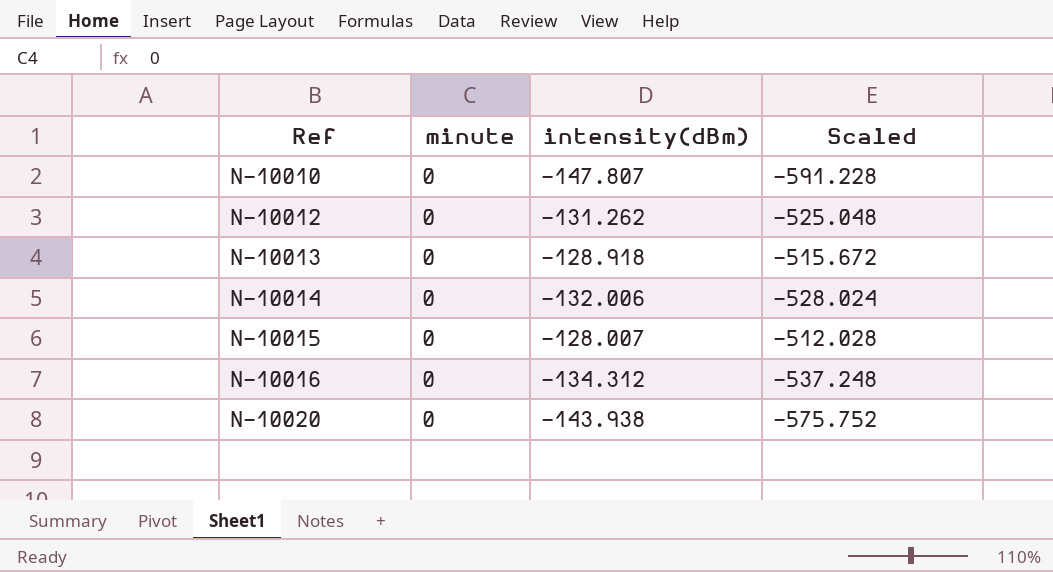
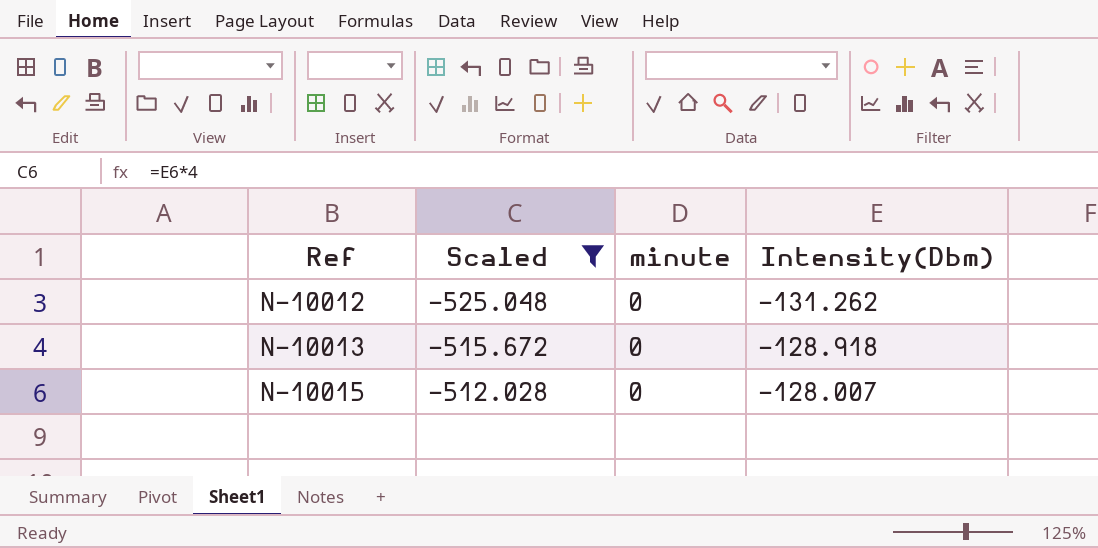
filter: none -> Scaled >= -525.048
column Scaled | position: 4 -> 2
column name: intensity(dBm) -> Intensity(Dbm)

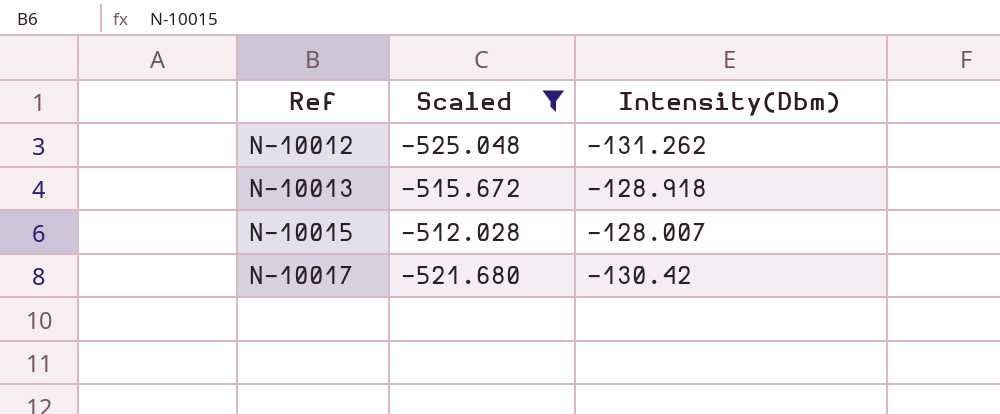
column minute | position: 3 -> none
row N-10017: none -> -521.680 | -130.42

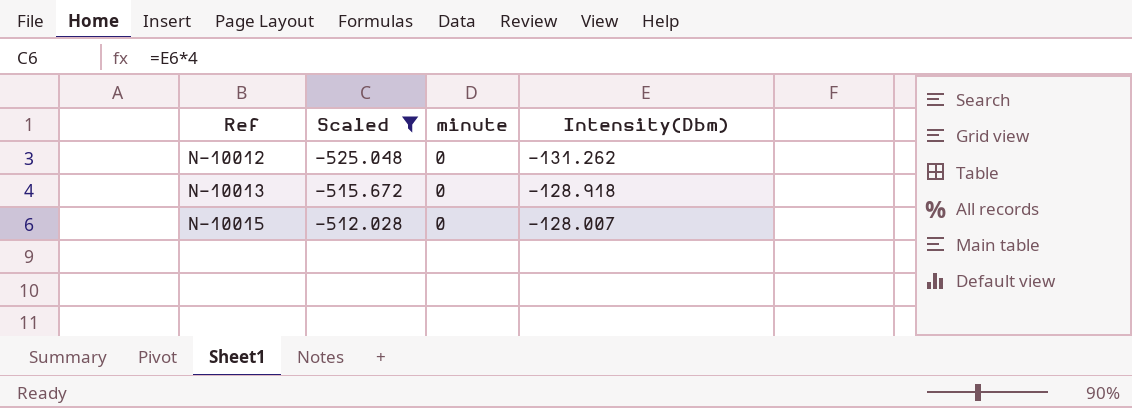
column minute | position: none -> 3
row N-10017: -521.680 | -130.42 -> none

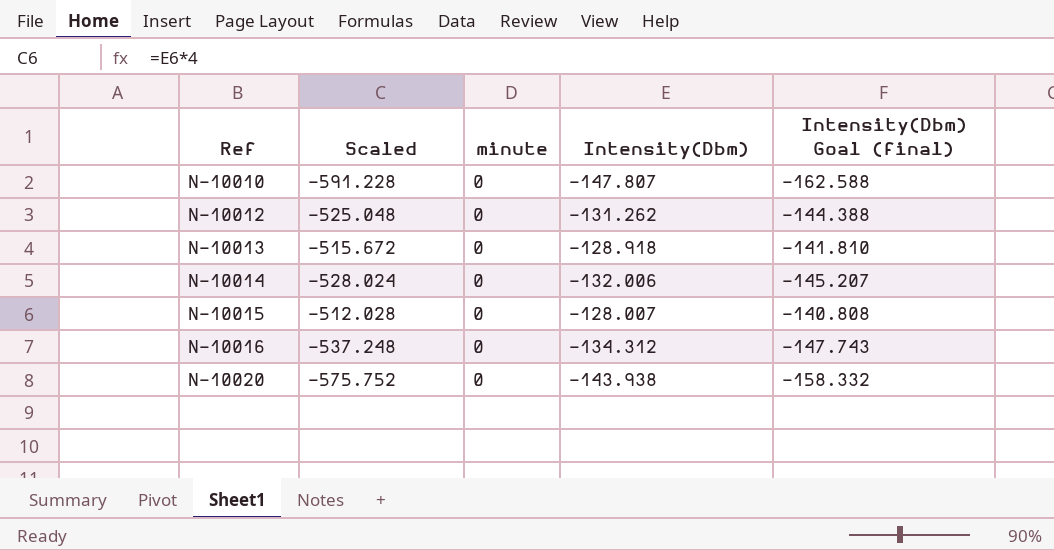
filter: Scaled >= -525.048 -> none
column Intensity(Dbm) Goal (final) | formula: none -> [Intensity(Dbm)] * 1.1

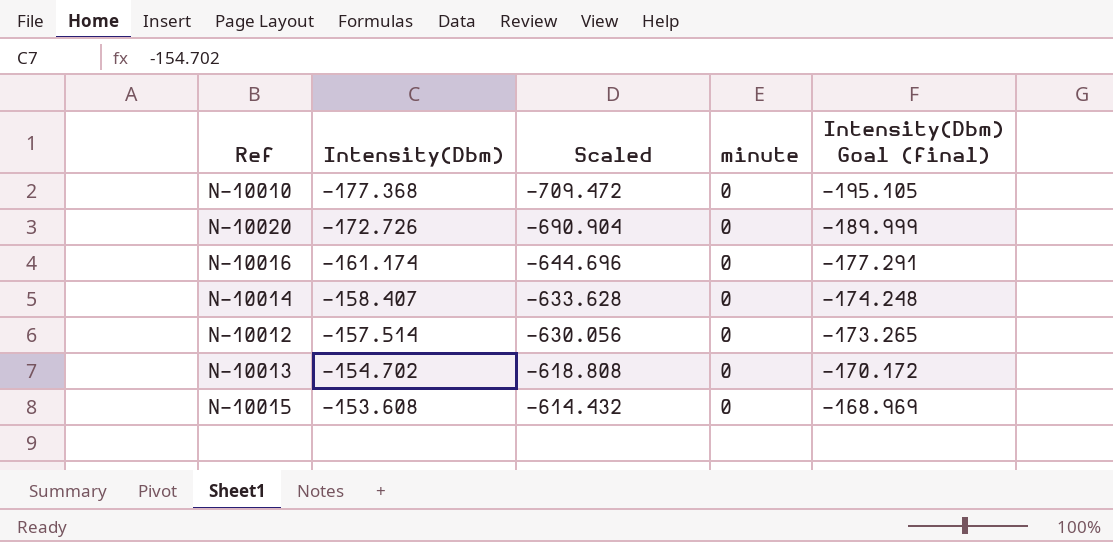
row order: Ref ascending -> Intensity(Dbm) ascending
column Intensity(Dbm) | position: 4 -> 2
N-10010 | Intensity(Dbm): -147.807 -> -177.368
N-10010 | Scaled: -591.228 -> -709.472
N-10010 | Intensity(Dbm) Goal (final): -162.588 -> -195.105
N-10020 | Intensity(Dbm): -143.938 -> -172.726
N-10020 | Scaled: -575.752 -> -690.904
N-10020 | Intensity(Dbm) Goal (final): -158.332 -> -189.999
N-10016 | Intensity(Dbm): -134.312 -> -161.174
N-10016 | Scaled: -537.248 -> -644.696
N-10016 | Intensity(Dbm) Goal (final): -147.743 -> -177.291
N-10014 | Intensity(Dbm): -132.006 -> -158.407
N-10014 | Scaled: -528.024 -> -633.628
N-10014 | Intensity(Dbm) Goal (final): -145.207 -> -174.248
N-10012 | Intensity(Dbm): -131.262 -> -157.514
N-10012 | Scaled: -525.048 -> -630.056
N-10012 | Intensity(Dbm) Goal (final): -144.388 -> -173.265
N-10013 | Intensity(Dbm): -128.918 -> -154.702
N-10013 | Scaled: -515.672 -> -618.808
N-10013 | Intensity(Dbm) Goal (final): -141.810 -> -170.172
N-10015 | Intensity(Dbm): -128.007 -> -153.608
N-10015 | Scaled: -512.028 -> -614.432
N-10015 | Intensity(Dbm) Goal (final): -140.808 -> -168.969

